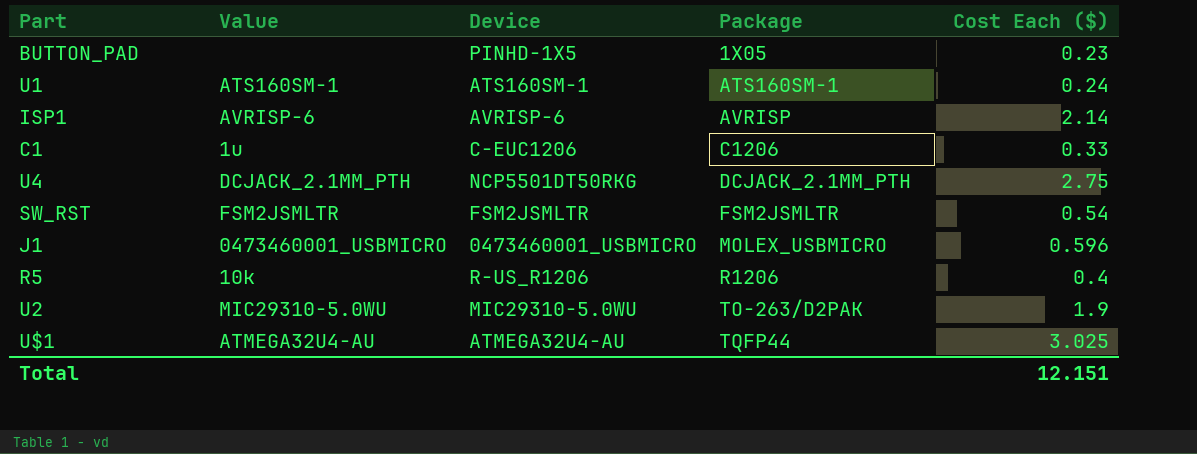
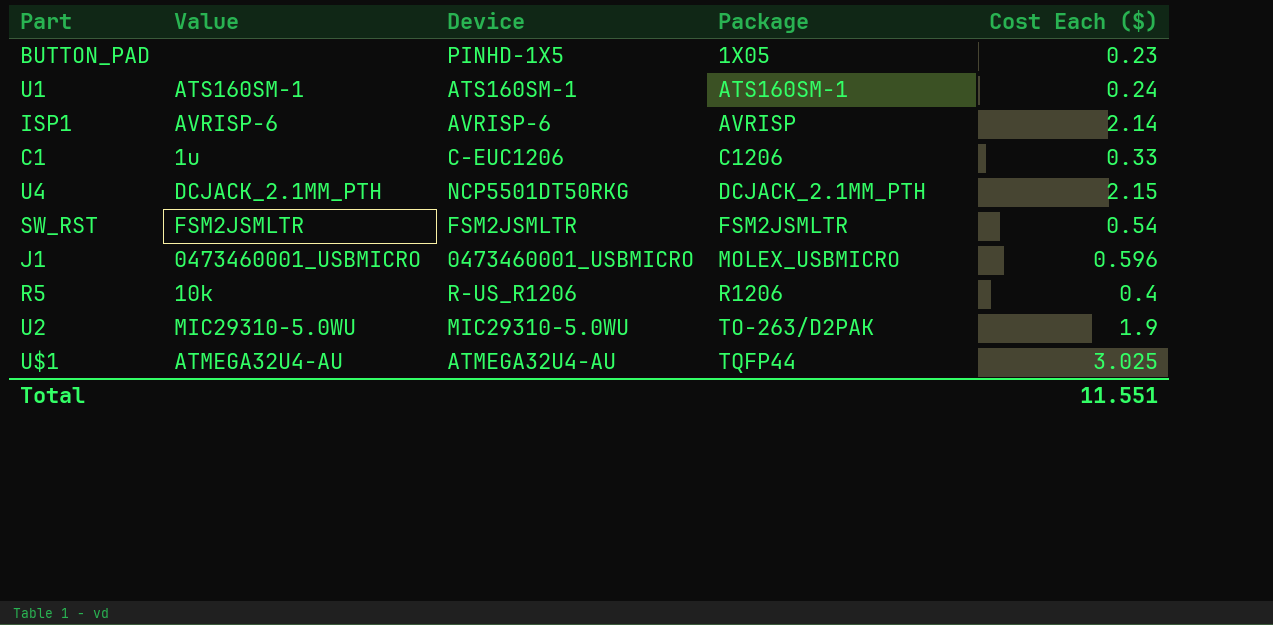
U4 | Cost Each ($): 2.75 -> 2.15
Total | Cost Each ($): 12.151 -> 11.551

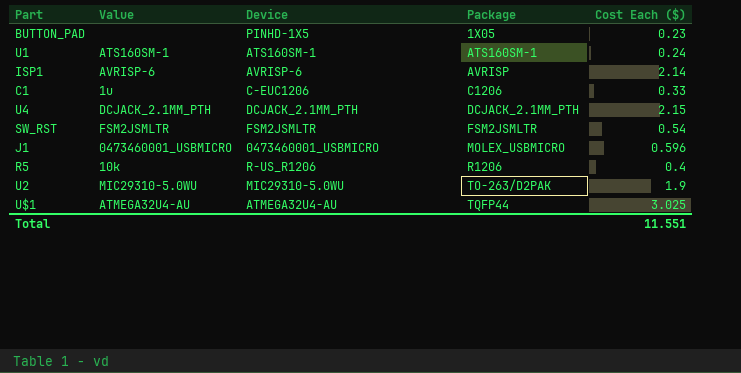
U4 | Device: NCP5501DT50RKG -> DCJACK_2.1MM_PTH

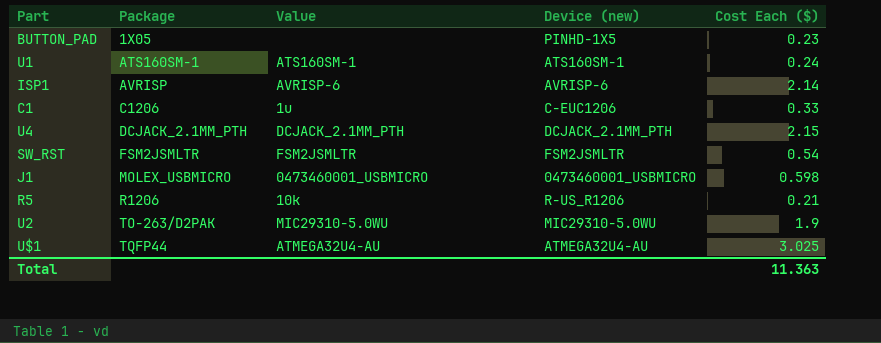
column Package | position: 4 -> 2
column name: Device -> Device (new)
J1 | Cost Each ($): 0.596 -> 0.598
R5 | Cost Each ($): 0.4 -> 0.21
Total | Cost Each ($): 11.551 -> 11.363

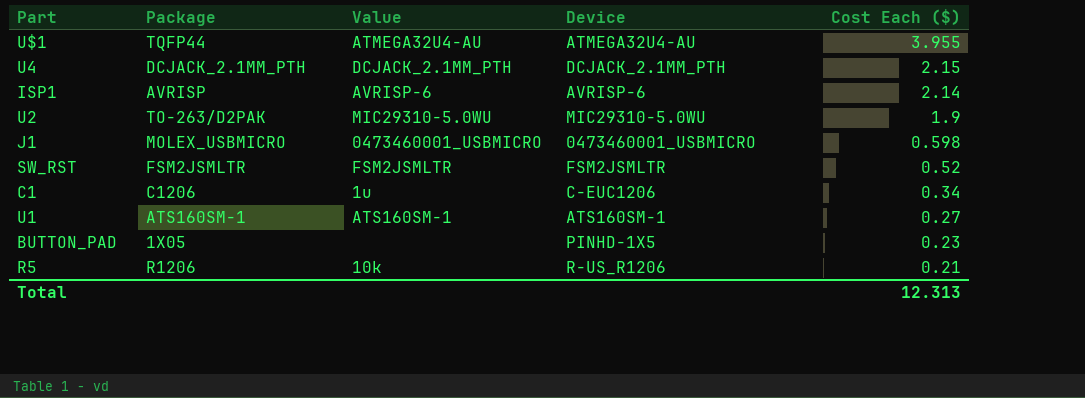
row order: Package ascending -> Cost Each ($) descending
column name: Device (new) -> Device
U$1 | Cost Each ($): 3.025 -> 3.955
SW_RST | Cost Each ($): 0.54 -> 0.52
C1 | Cost Each ($): 0.33 -> 0.34
U1 | Cost Each ($): 0.24 -> 0.27
Total | Cost Each ($): 11.363 -> 12.313

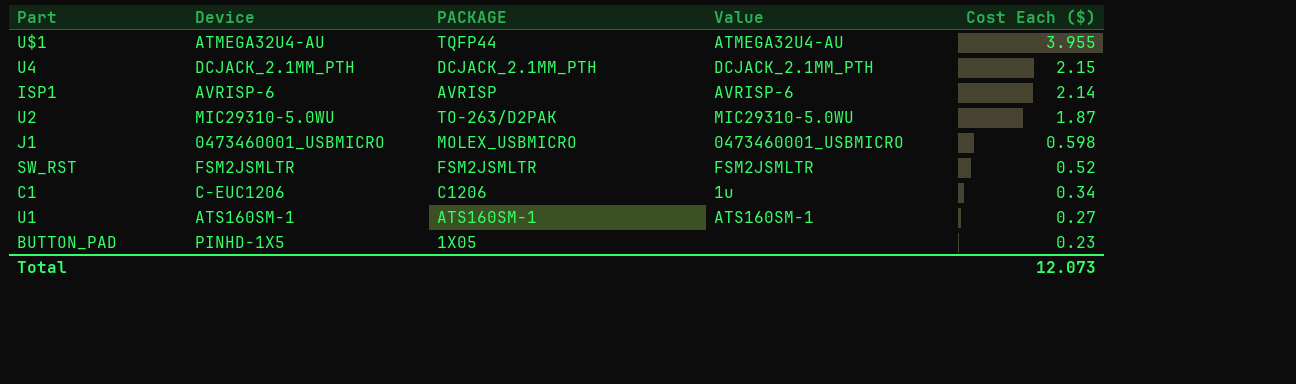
column Device | position: 4 -> 2
column name: Package -> PACKAGE
row R5: R1206 | 10k | R-US_R1206 | 0.21 -> none
U2 | Cost Each ($): 1.9 -> 1.87
Total | Cost Each ($): 12.313 -> 12.073

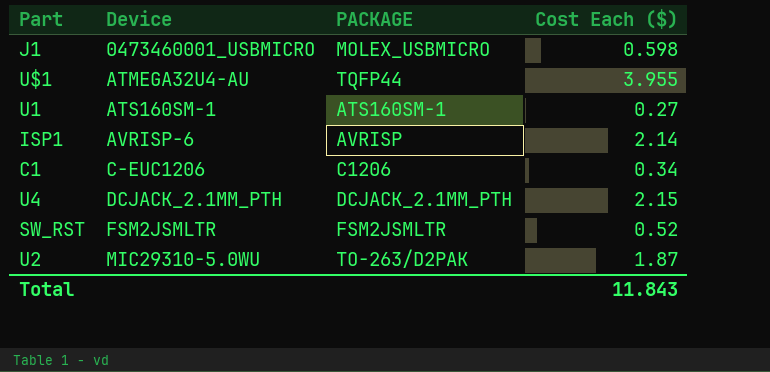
row order: Cost Each ($) descending -> Device ascending
column Value | position: 4 -> none
row BUTTON_PAD: PINHD-1X5 | 1X05 | none | 0.23 -> none
Total | Cost Each ($): 12.073 -> 11.843

